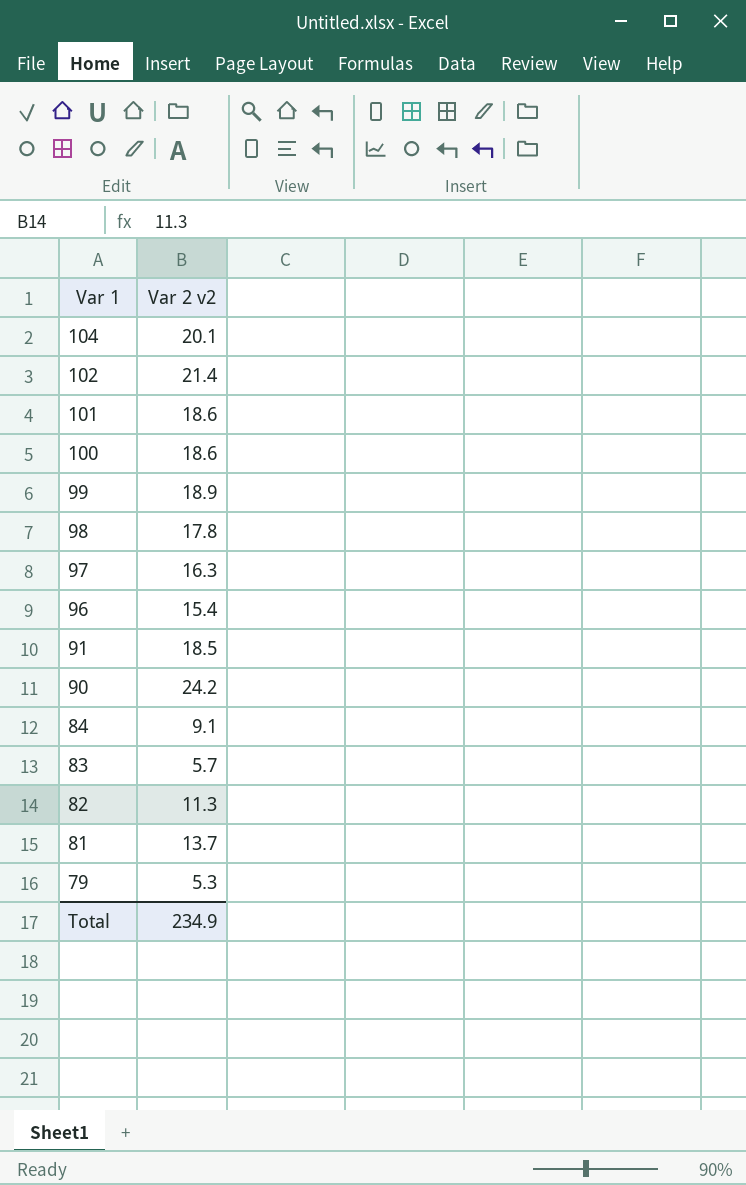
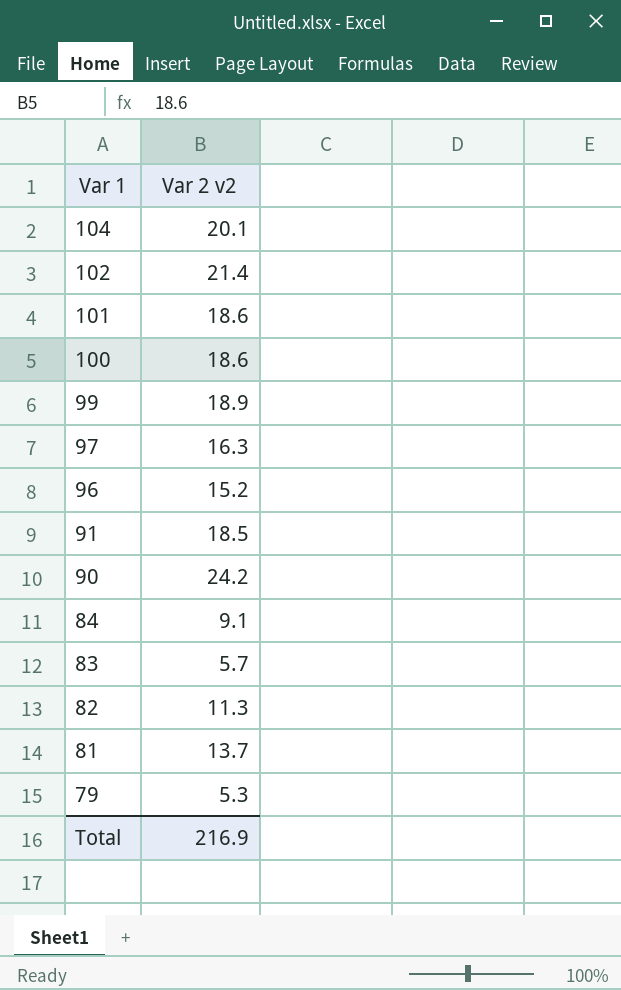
row 98: 17.8 -> none
96 | Var 2 v2: 15.4 -> 15.2
Total | Var 2 v2: 234.9 -> 216.9

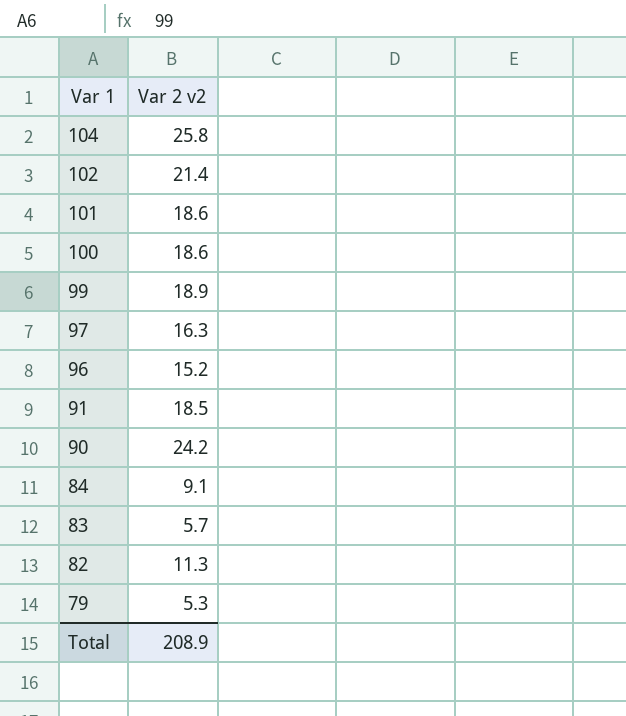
row 81: 13.7 -> none
104 | Var 2 v2: 20.1 -> 25.8
Total | Var 2 v2: 216.9 -> 208.9

